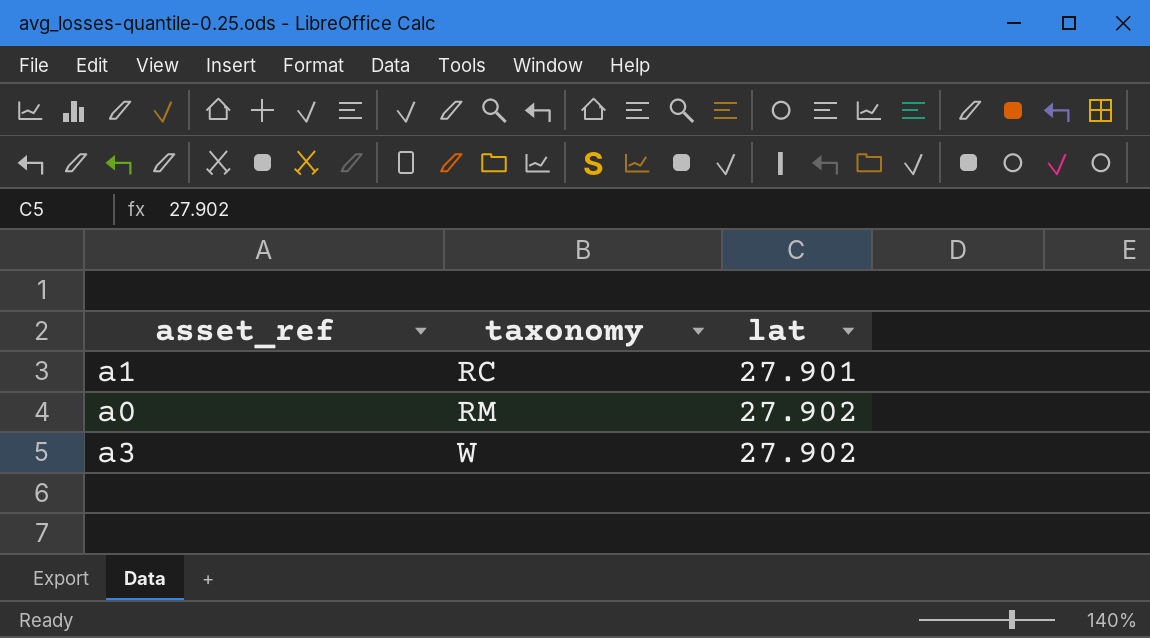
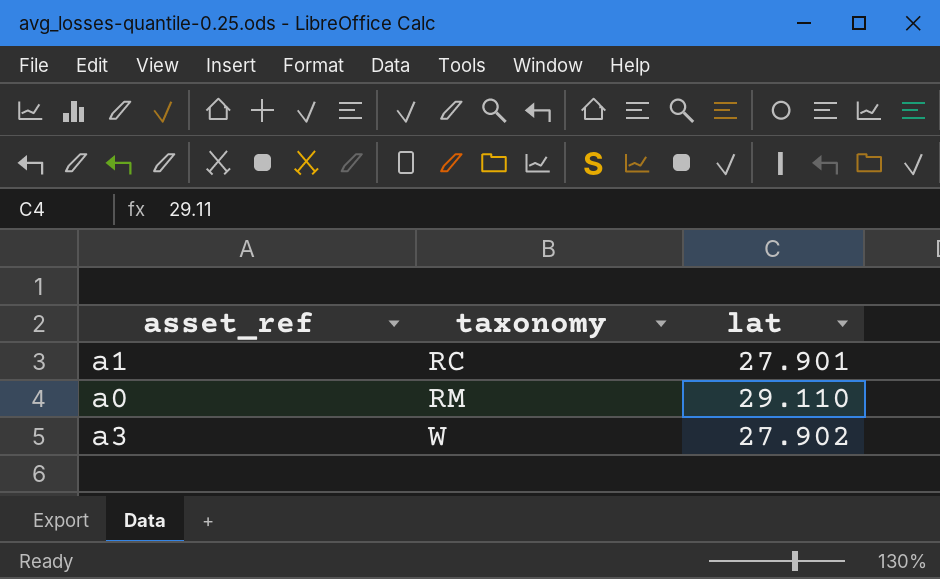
a0 | lat: 27.902 -> 29.110

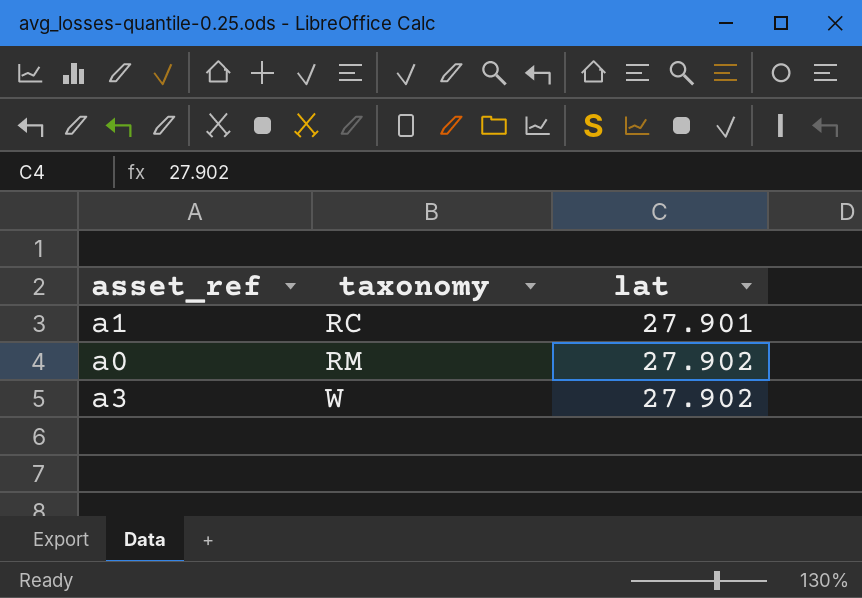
a0 | lat: 29.110 -> 27.902

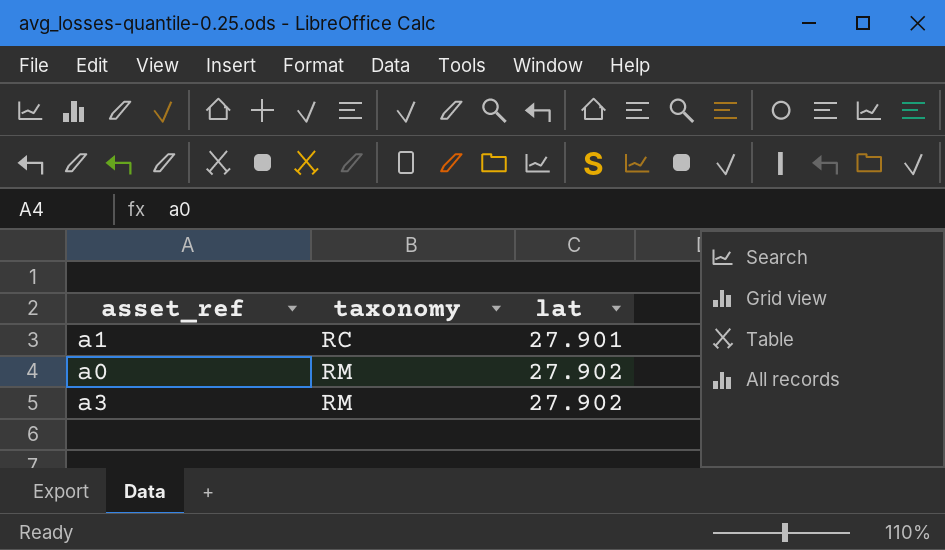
a3 | taxonomy: W -> RM

